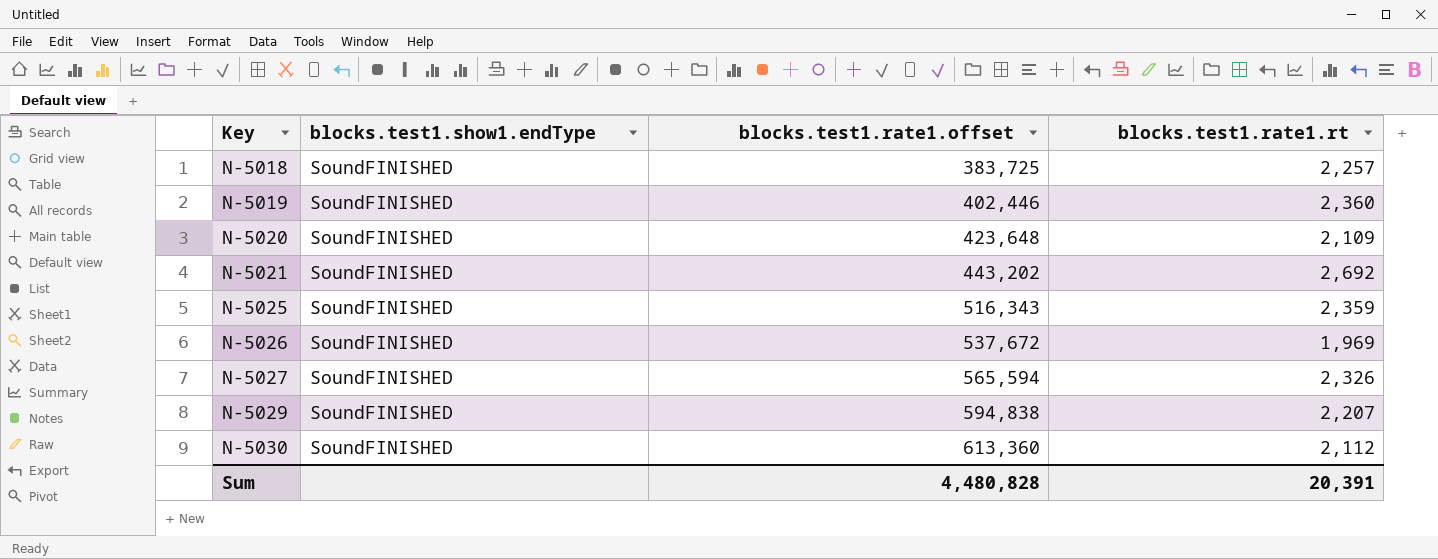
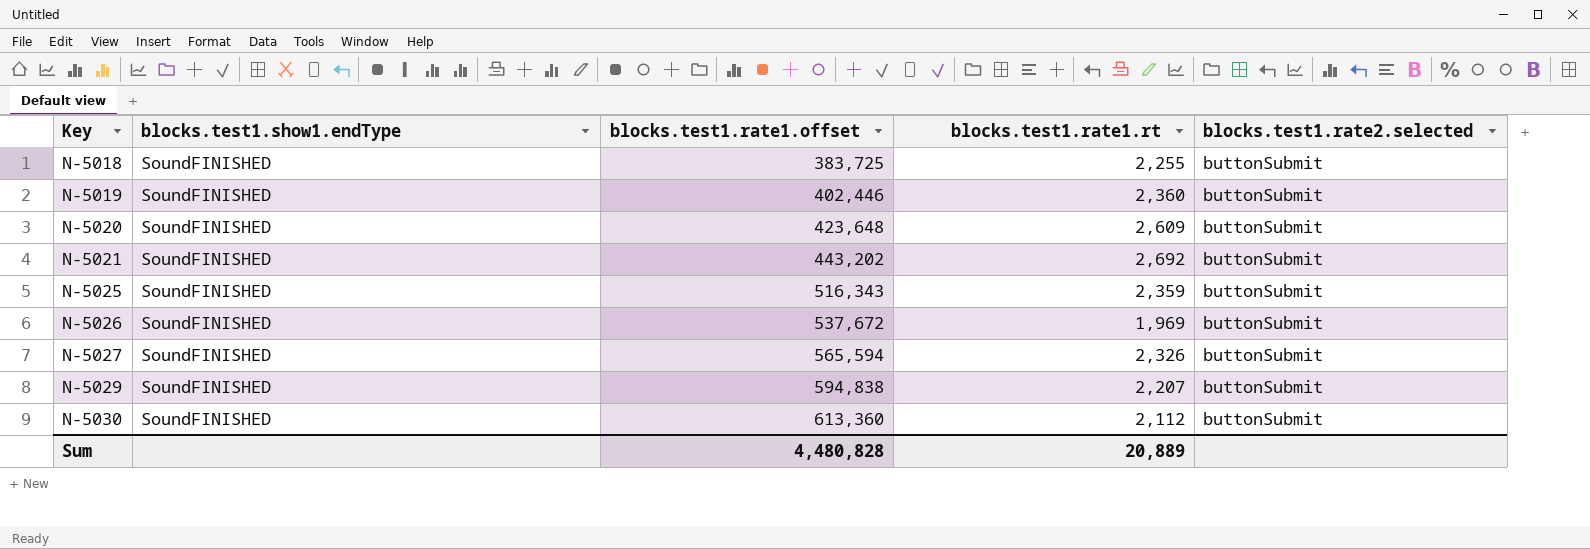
column blocks.test1.rate2.selected | position: none -> 5
N-5018 | blocks.test1.rate1.rt: 2,257 -> 2,255
N-5020 | blocks.test1.rate1.rt: 2,109 -> 2,609
Sum | blocks.test1.rate1.rt: 20,391 -> 20,889

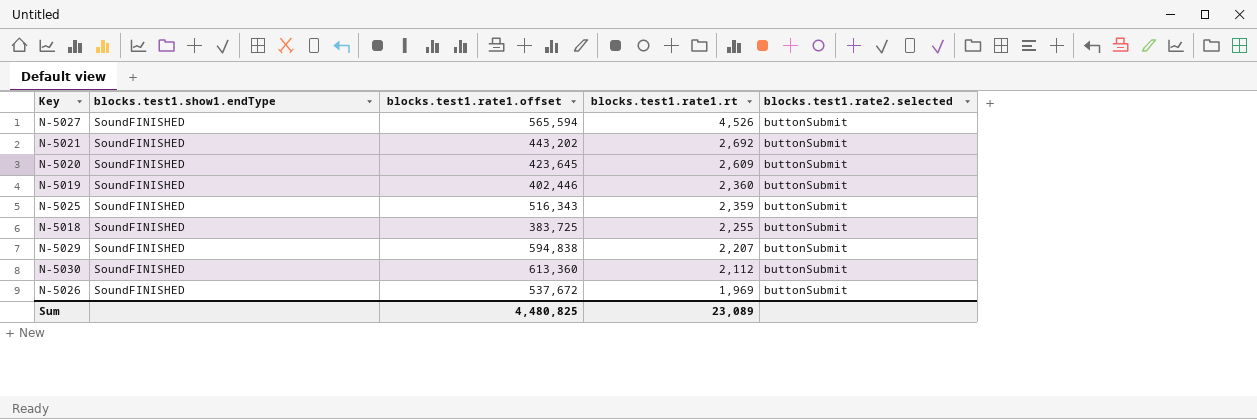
row order: Key ascending -> blocks.test1.rate1.rt descending
N-5027 | blocks.test1.rate1.rt: 2,326 -> 4,526
N-5020 | blocks.test1.rate1.offset: 423,648 -> 423,645
Sum | blocks.test1.rate1.offset: 4,480,828 -> 4,480,825
Sum | blocks.test1.rate1.rt: 20,889 -> 23,089

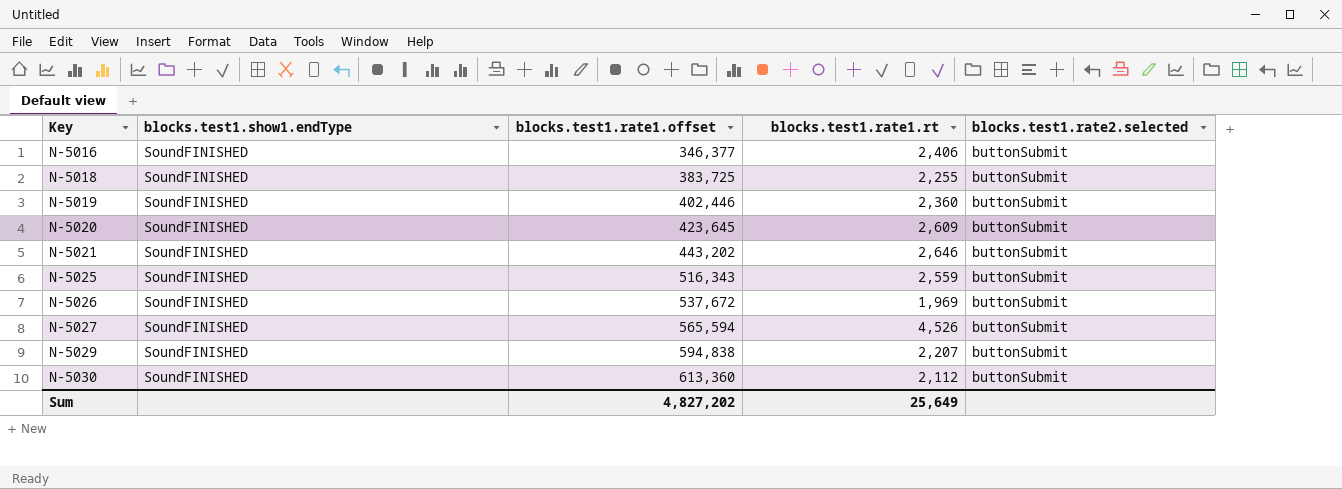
row order: blocks.test1.rate1.rt descending -> Key ascending
row N-5016: none -> SoundFINISHED | 346,377 | 2,406 | buttonSubmit
N-5021 | blocks.test1.rate1.rt: 2,692 -> 2,646
N-5025 | blocks.test1.rate1.rt: 2,359 -> 2,559
Sum | blocks.test1.rate1.offset: 4,480,825 -> 4,827,202
Sum | blocks.test1.rate1.rt: 23,089 -> 25,649

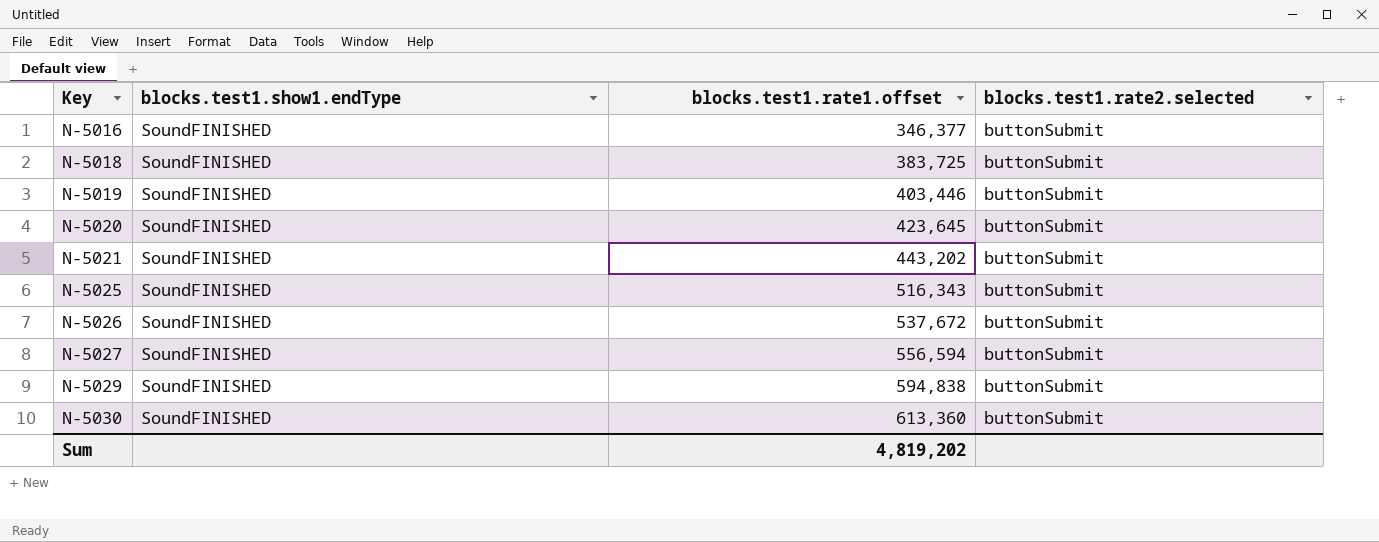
column blocks.test1.rate1.rt | position: 4 -> none
N-5019 | blocks.test1.rate1.offset: 402,446 -> 403,446
N-5027 | blocks.test1.rate1.offset: 565,594 -> 556,594
Sum | blocks.test1.rate1.offset: 4,827,202 -> 4,819,202

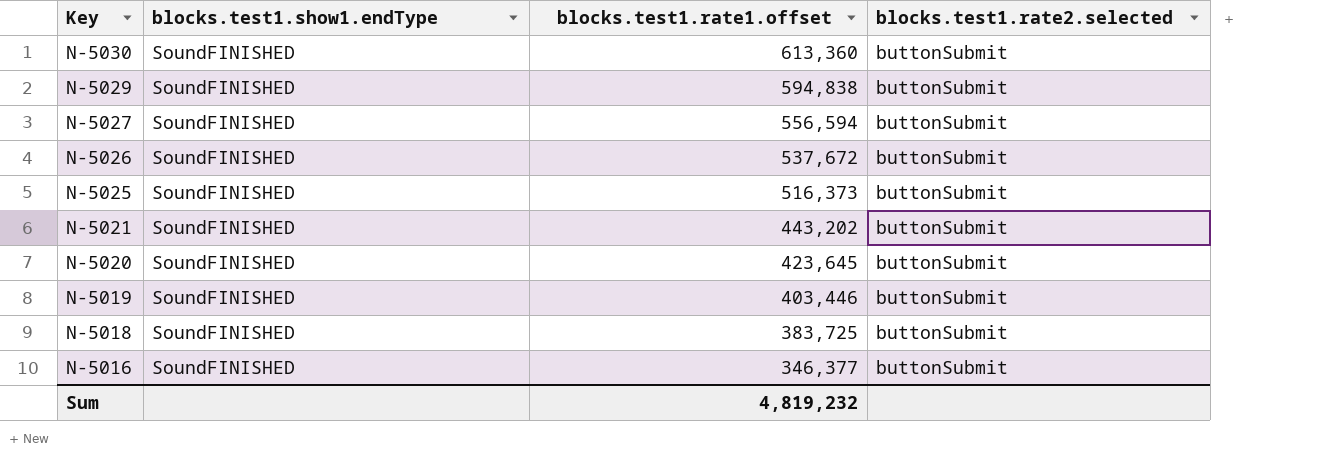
row order: Key ascending -> Key descending
N-5025 | blocks.test1.rate1.offset: 516,343 -> 516,373
Sum | blocks.test1.rate1.offset: 4,819,202 -> 4,819,232

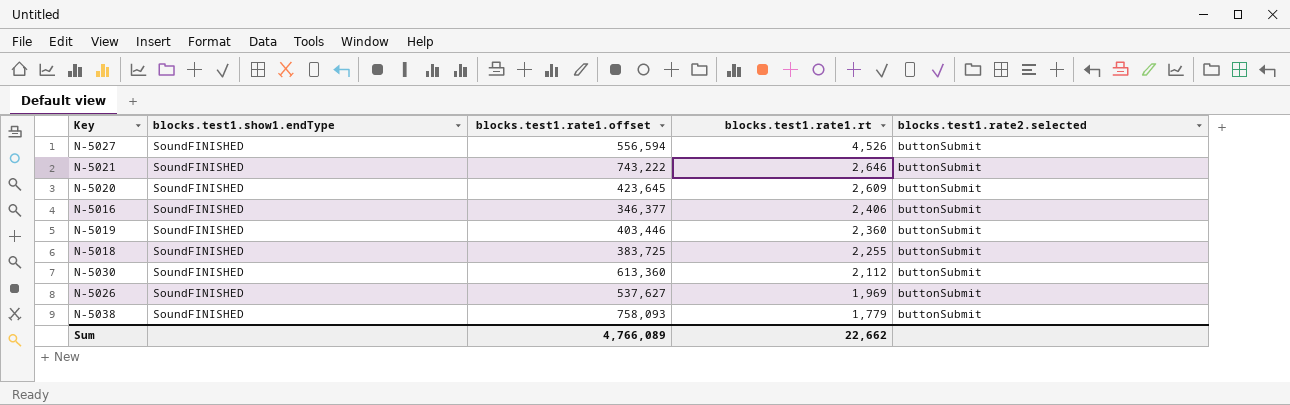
row order: Key descending -> blocks.test1.rate1.rt descending
column blocks.test1.rate1.rt | position: none -> 4
row N-5029: SoundFINISHED | 594,838 | buttonSubmit -> none
row N-5025: SoundFINISHED | 516,373 | buttonSubmit -> none
N-5021 | blocks.test1.rate1.offset: 443,202 -> 743,222
N-5026 | blocks.test1.rate1.offset: 537,672 -> 537,627
row N-5038: none -> SoundFINISHED | 758,093 | 1,779 | buttonSubmit
Sum | blocks.test1.rate1.offset: 4,819,232 -> 4,766,089

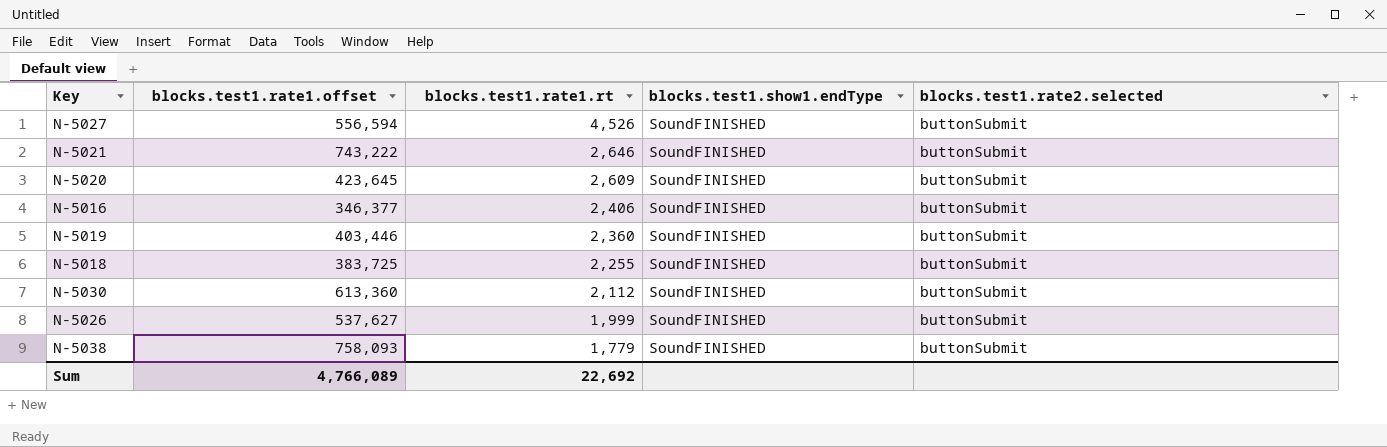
column blocks.test1.show1.endType | position: 2 -> 4
N-5026 | blocks.test1.rate1.rt: 1,969 -> 1,999
Sum | blocks.test1.rate1.rt: 22,662 -> 22,692

